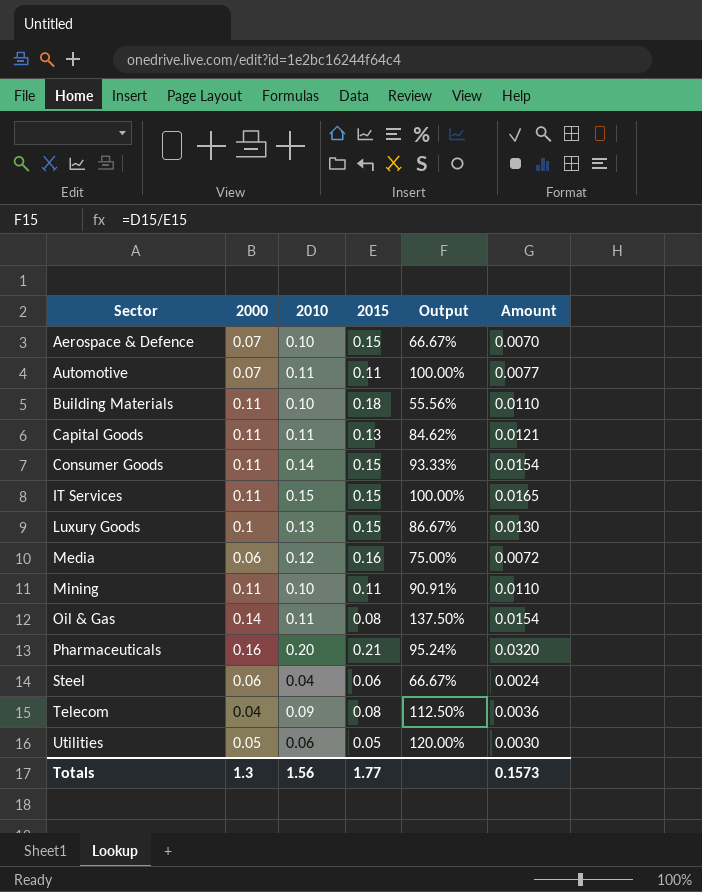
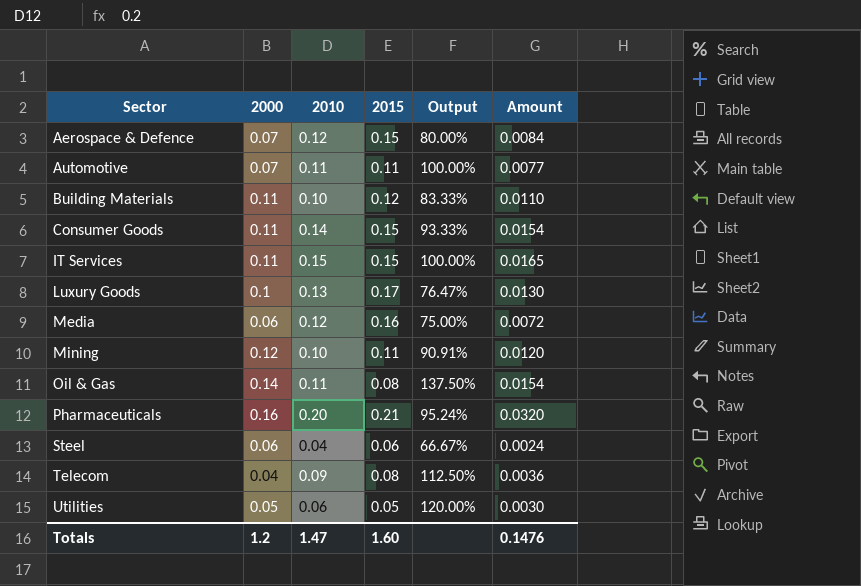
row Capital Goods: 0.11 | 0.11 | 0.13 | 84.62% | 0.0121 -> none
Aerospace & Defence | 2010: 0.10 -> 0.12
Aerospace & Defence | Output: 66.67% -> 80.00%
Aerospace & Defence | Amount: 0.0070 -> 0.0084
Building Materials | 2015: 0.18 -> 0.12
Building Materials | Output: 55.56% -> 83.33%
Luxury Goods | 2015: 0.15 -> 0.17
Luxury Goods | Output: 86.67% -> 76.47%
Mining | 2000: 0.11 -> 0.12
Mining | Amount: 0.0110 -> 0.0120
Totals | 2000: 1.3 -> 1.2
Totals | 2010: 1.56 -> 1.47
Totals | 2015: 1.77 -> 1.60
Totals | Amount: 0.1573 -> 0.1476

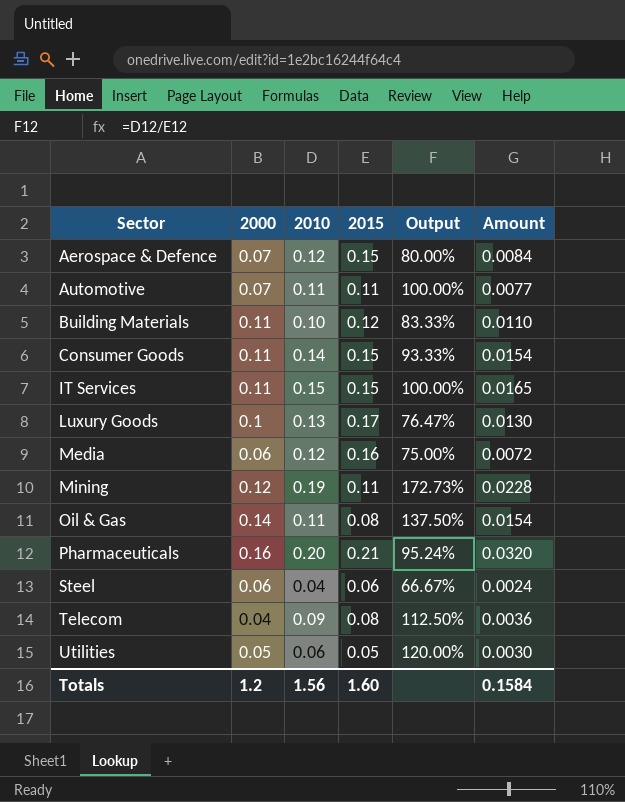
Mining | 2010: 0.10 -> 0.19
Mining | Output: 90.91% -> 172.73%
Mining | Amount: 0.0120 -> 0.0228
Totals | 2010: 1.47 -> 1.56
Totals | Amount: 0.1476 -> 0.1584

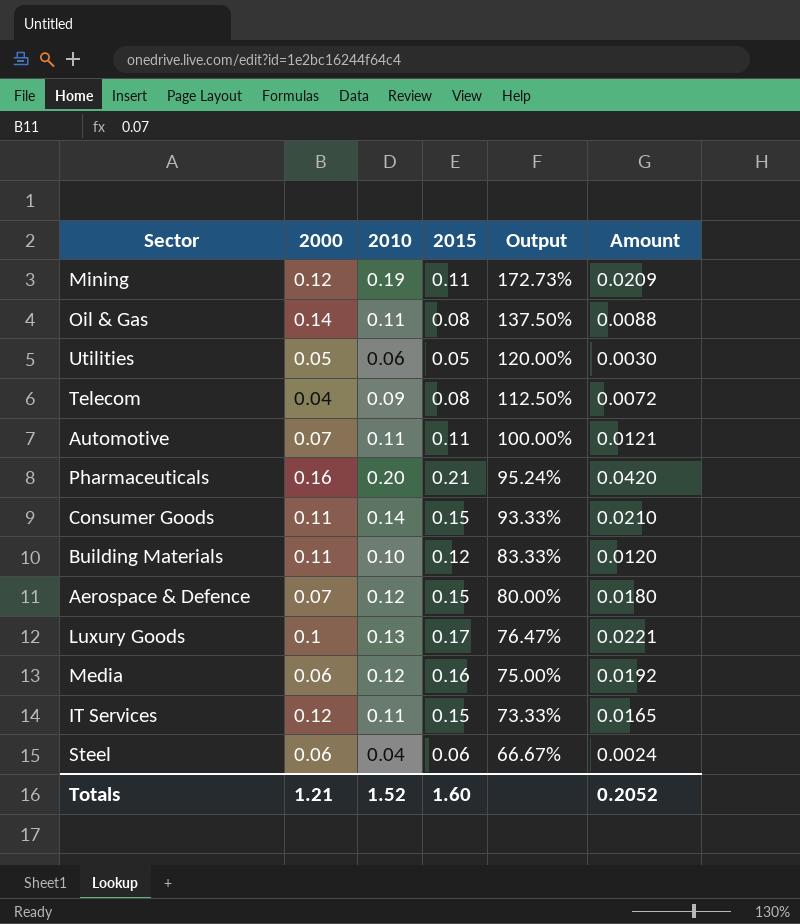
row order: Sector ascending -> Output descending
column Amount | formula: [2000] * [2010] -> [2010] * [2015]
IT Services | 2000: 0.11 -> 0.12
IT Services | 2010: 0.15 -> 0.11
IT Services | Output: 100.00% -> 73.33%
Totals | 2000: 1.2 -> 1.21
Totals | 2010: 1.56 -> 1.52
Totals | Amount: 0.1584 -> 0.2052

